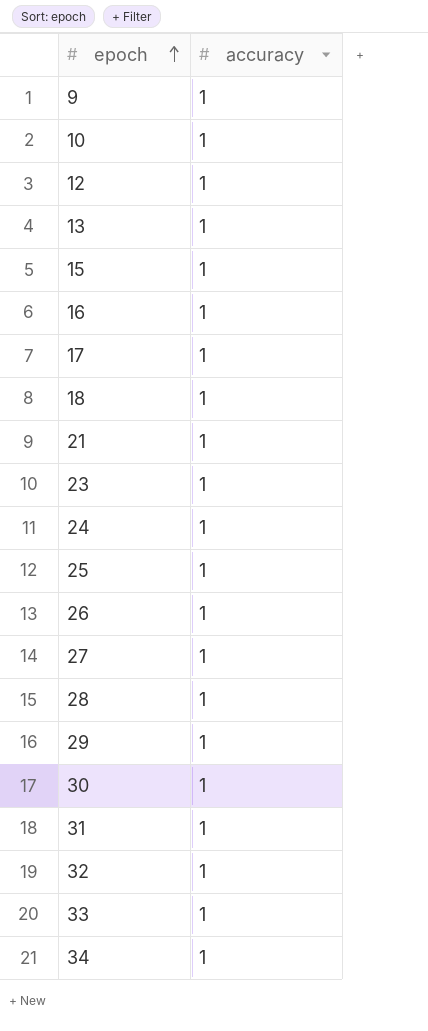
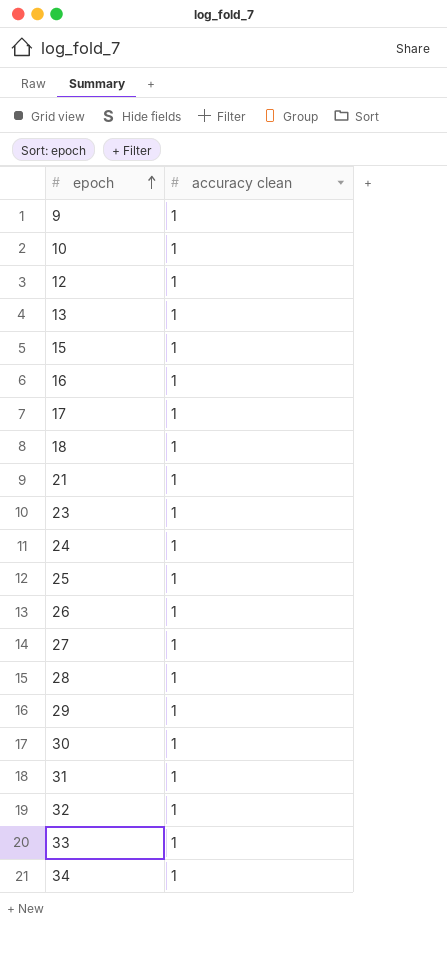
column name: accuracy -> accuracy clean

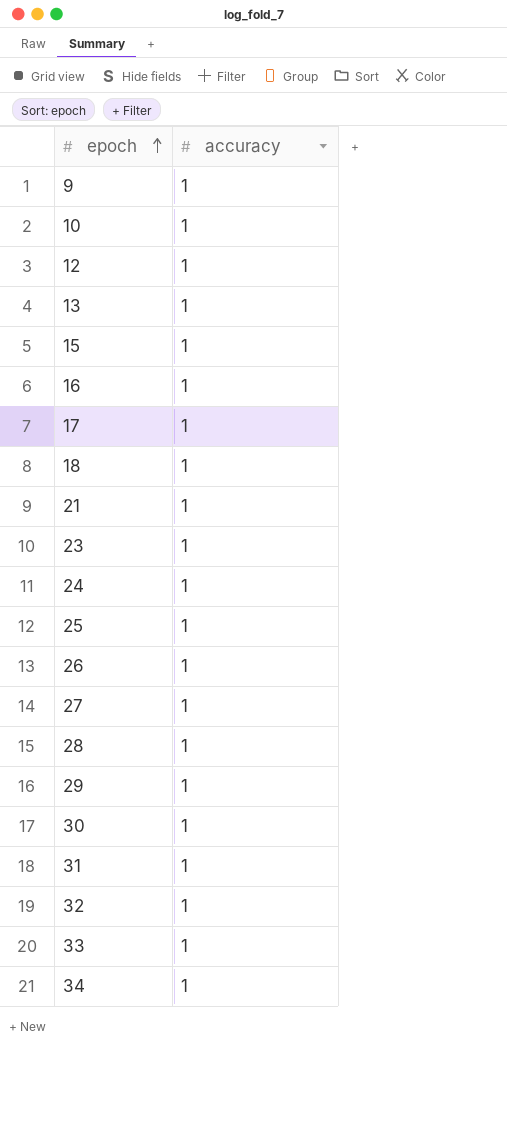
column name: accuracy clean -> accuracy

